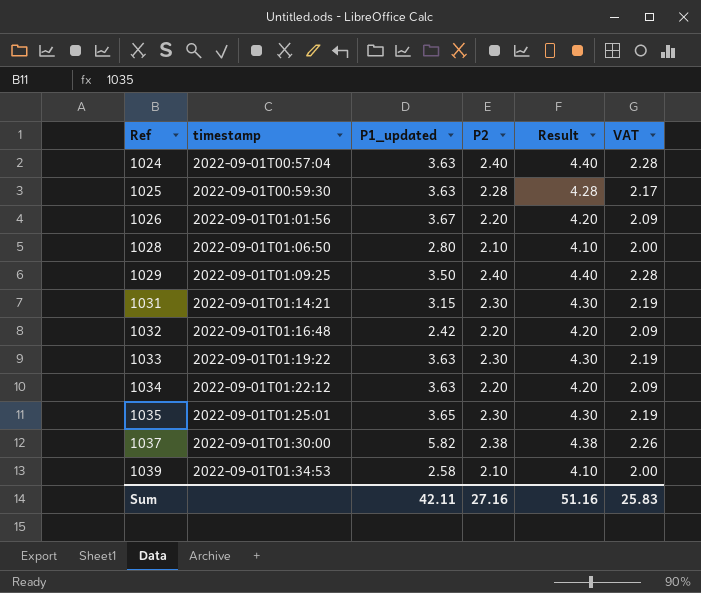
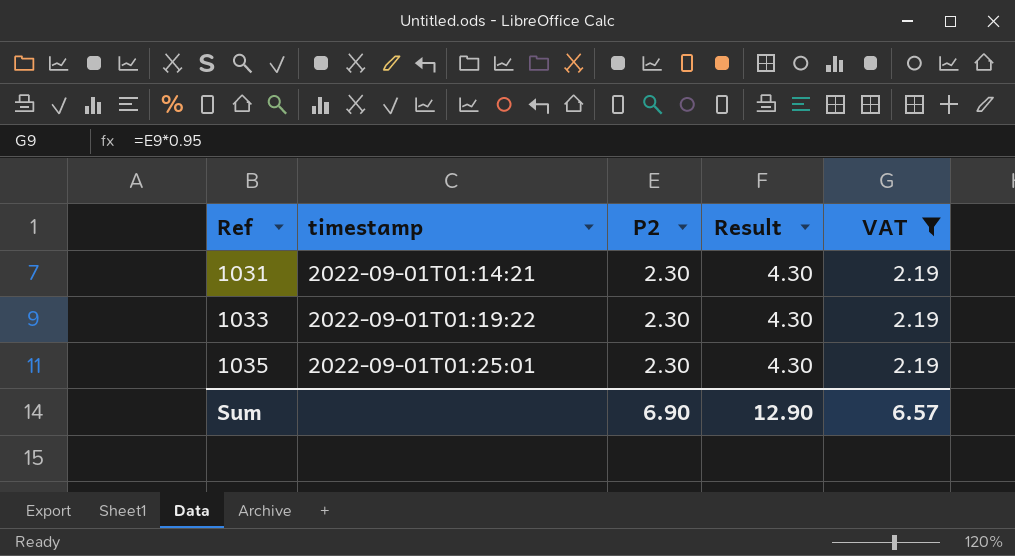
filter: none -> VAT = 2.19
column P1_updated | position: 3 -> none
Sum | P2: 27.16 -> 6.90
Sum | Result: 51.16 -> 12.90
Sum | VAT: 25.83 -> 6.57

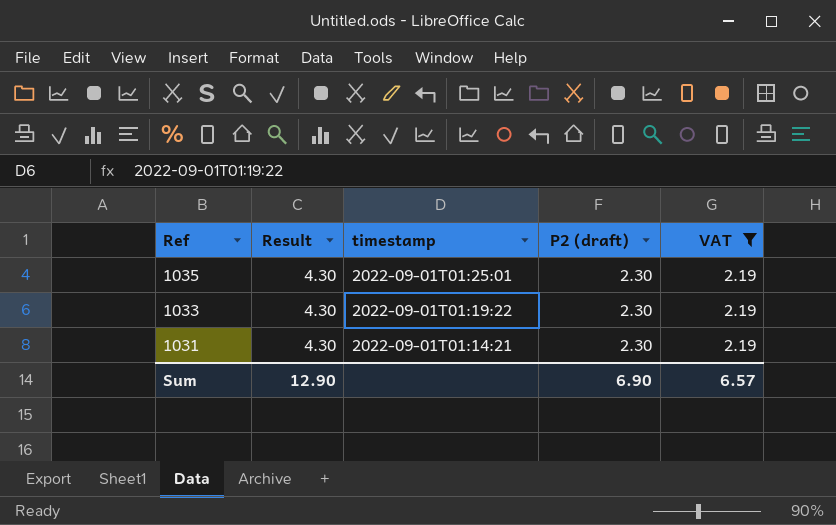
row order: Ref ascending -> Ref descending
column Result | position: 4 -> 2
column name: P2 -> P2 (draft)

